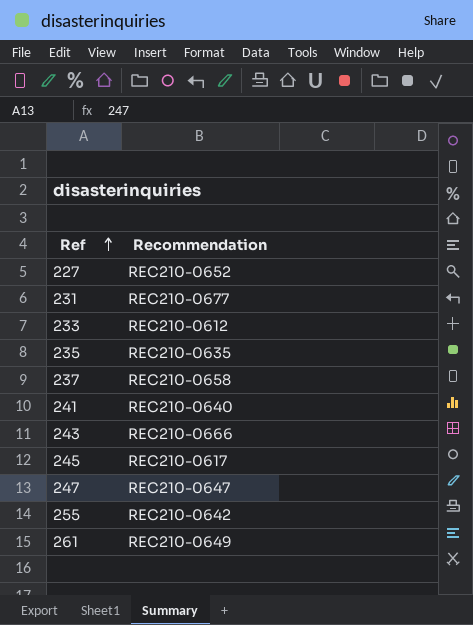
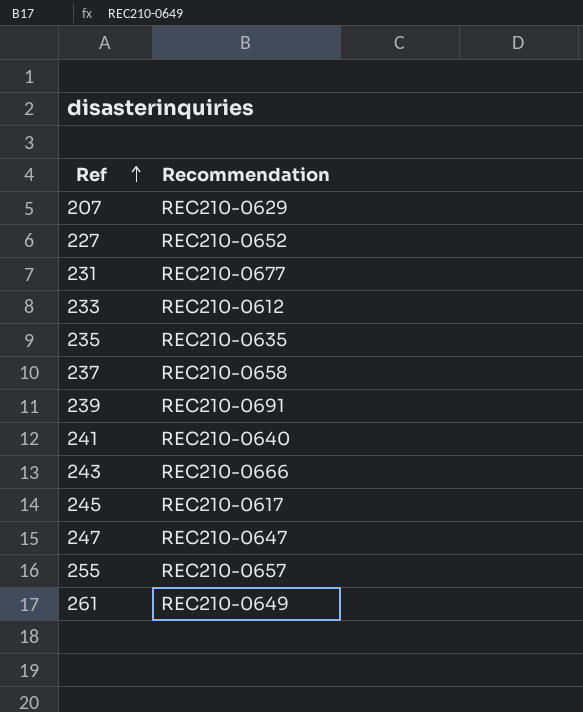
row 207: none -> REC210-0629
row 239: none -> REC210-0691
255 | Recommendation: REC210-0642 -> REC210-0657

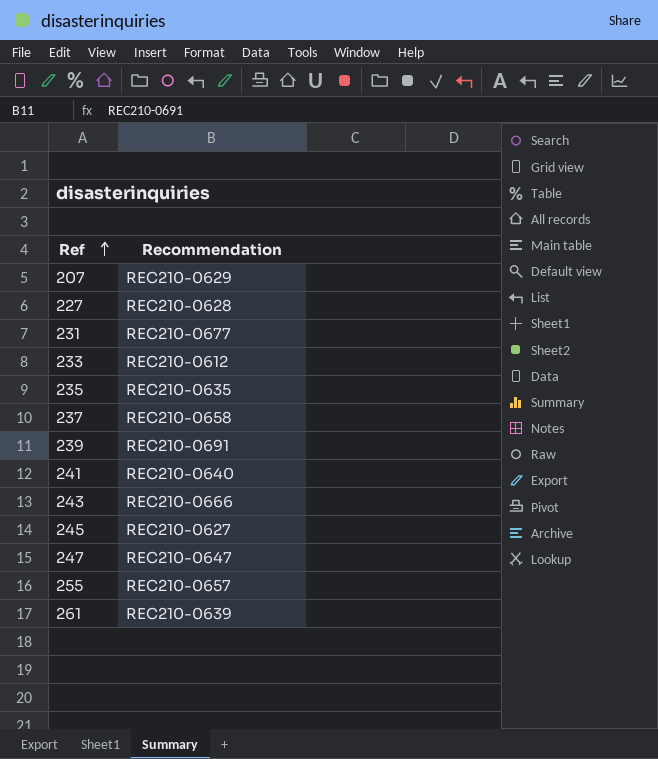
227 | Recommendation: REC210-0652 -> REC210-0628
245 | Recommendation: REC210-0617 -> REC210-0627
261 | Recommendation: REC210-0649 -> REC210-0639

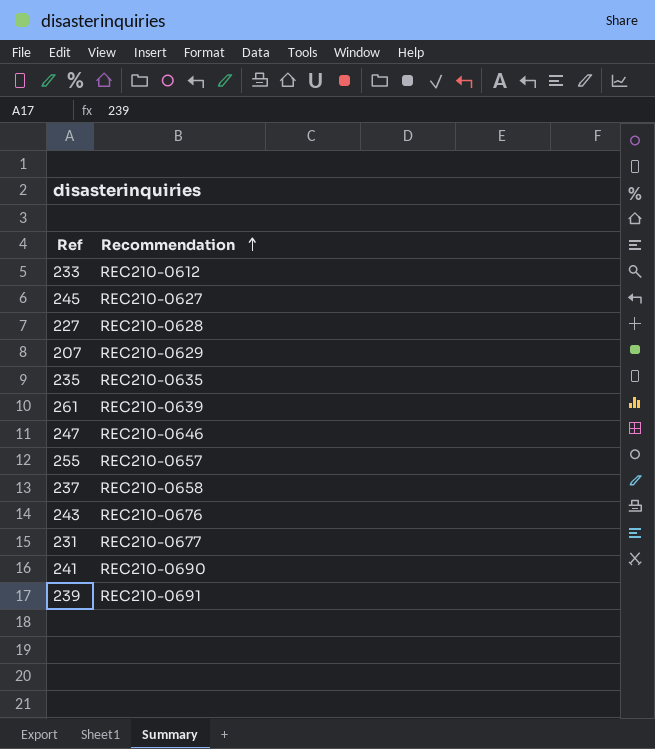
row order: Ref ascending -> Recommendation ascending
247 | Recommendation: REC210-0647 -> REC210-0646
243 | Recommendation: REC210-0666 -> REC210-0676
241 | Recommendation: REC210-0640 -> REC210-0690

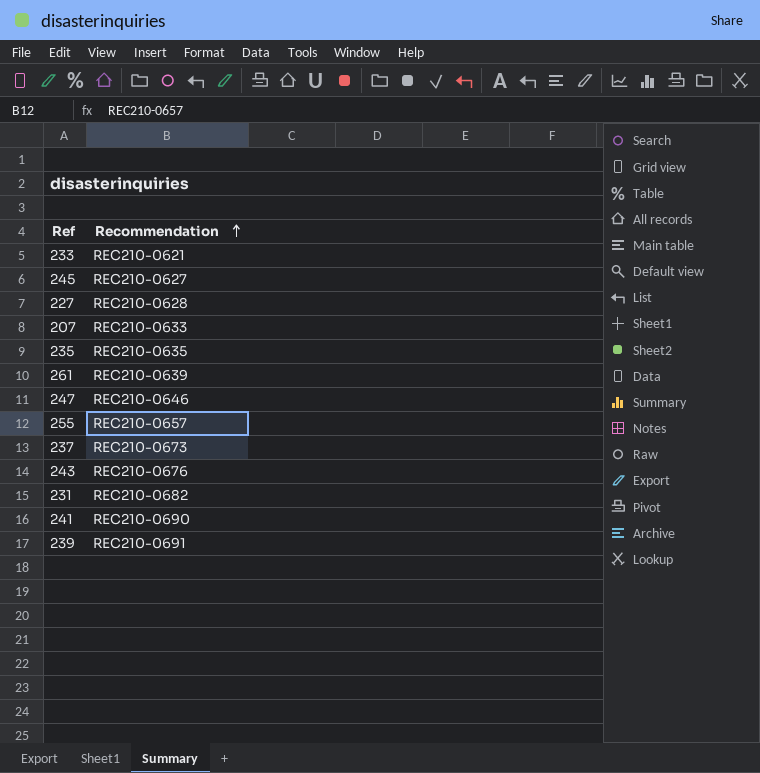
233 | Recommendation: REC210-0612 -> REC210-0621
207 | Recommendation: REC210-0629 -> REC210-0633
237 | Recommendation: REC210-0658 -> REC210-0673
231 | Recommendation: REC210-0677 -> REC210-0682

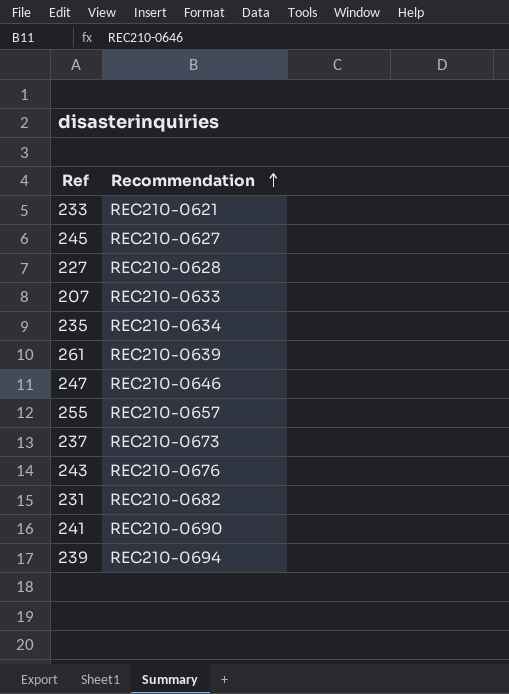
235 | Recommendation: REC210-0635 -> REC210-0634
239 | Recommendation: REC210-0691 -> REC210-0694

